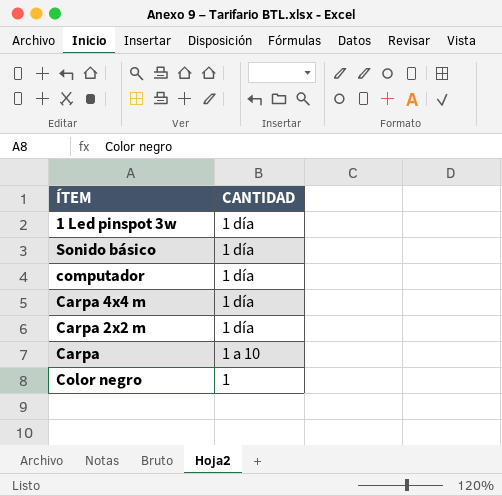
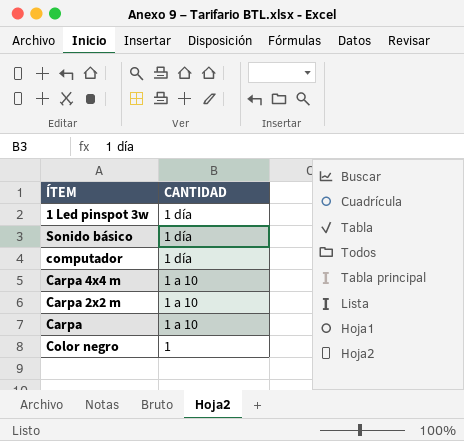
Carpa 4x4 m | CANTIDAD: 1 día -> 1 a 10
Carpa 2x2 m | CANTIDAD: 1 día -> 1 a 10

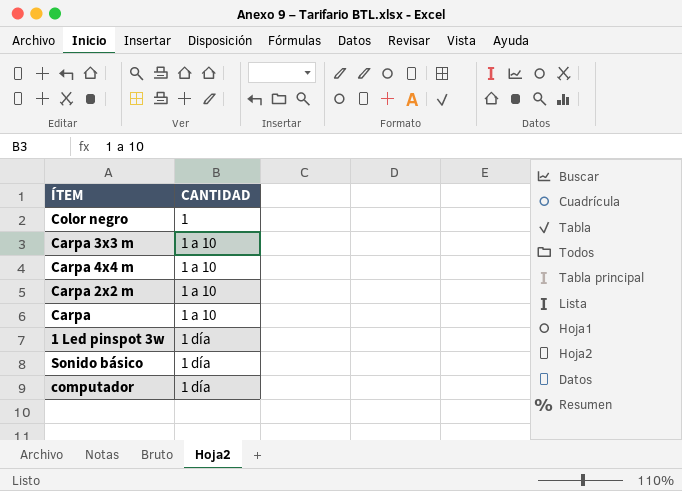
row order: CANTIDAD descending -> CANTIDAD ascending
row Carpa 3x3 m: none -> 1 a 10

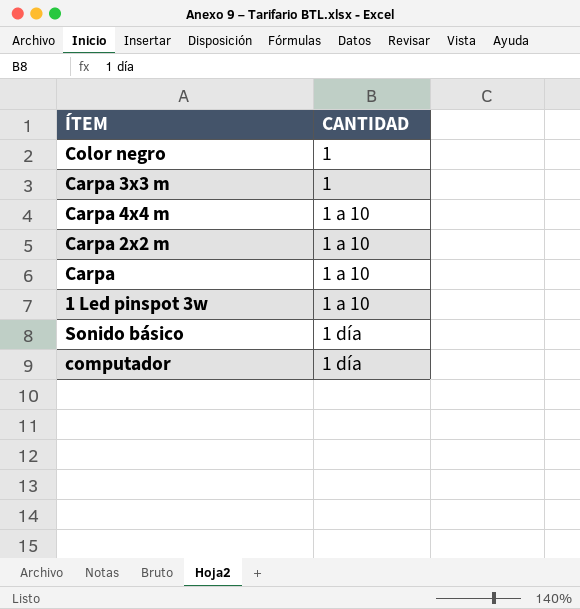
Carpa 3x3 m | CANTIDAD: 1 a 10 -> 1
1 Led pinspot 3w | CANTIDAD: 1 día -> 1 a 10

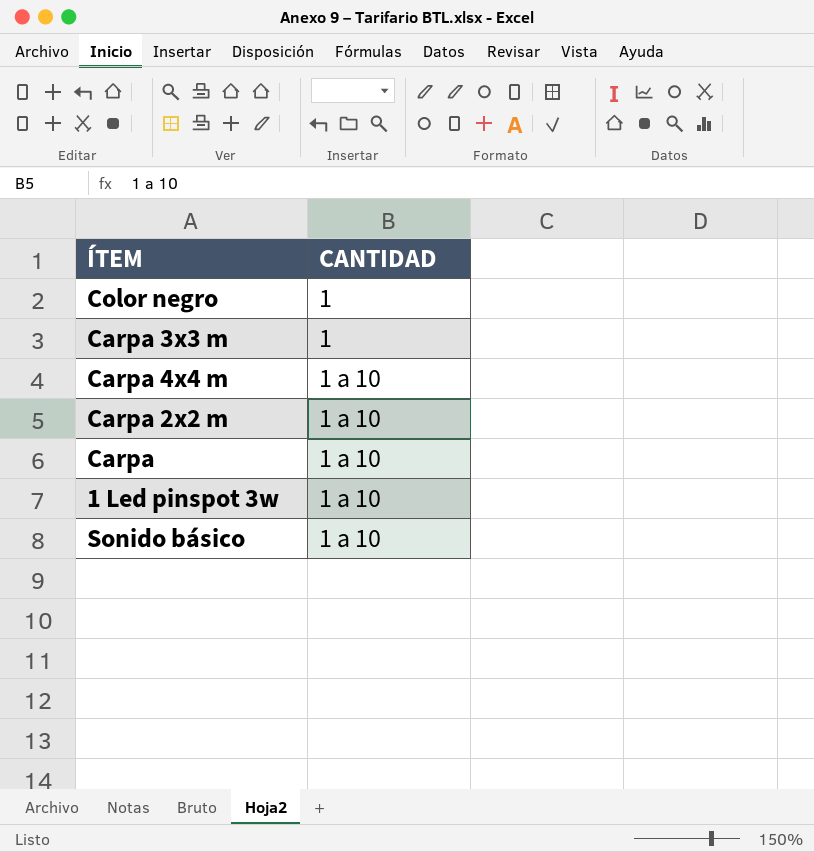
row computador: 1 día -> none
Sonido básico | CANTIDAD: 1 día -> 1 a 10

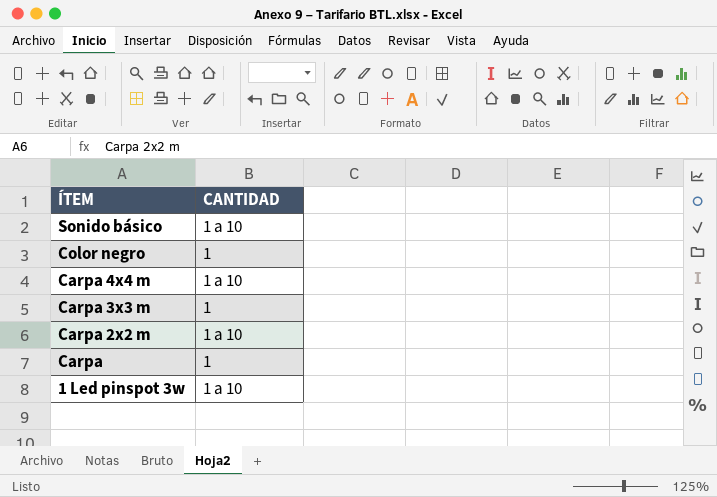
row order: CANTIDAD ascending -> ÍTEM descending
Carpa | CANTIDAD: 1 a 10 -> 1

